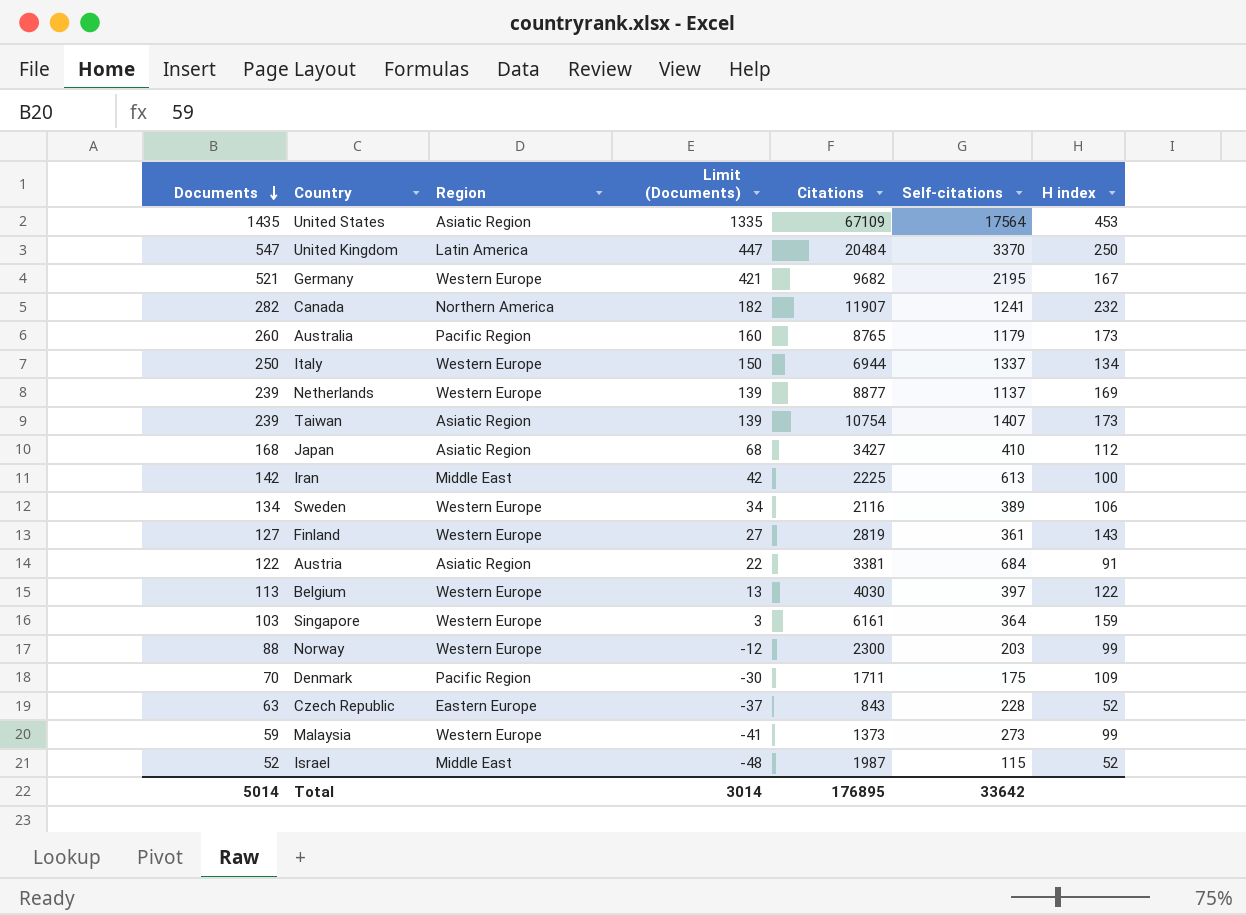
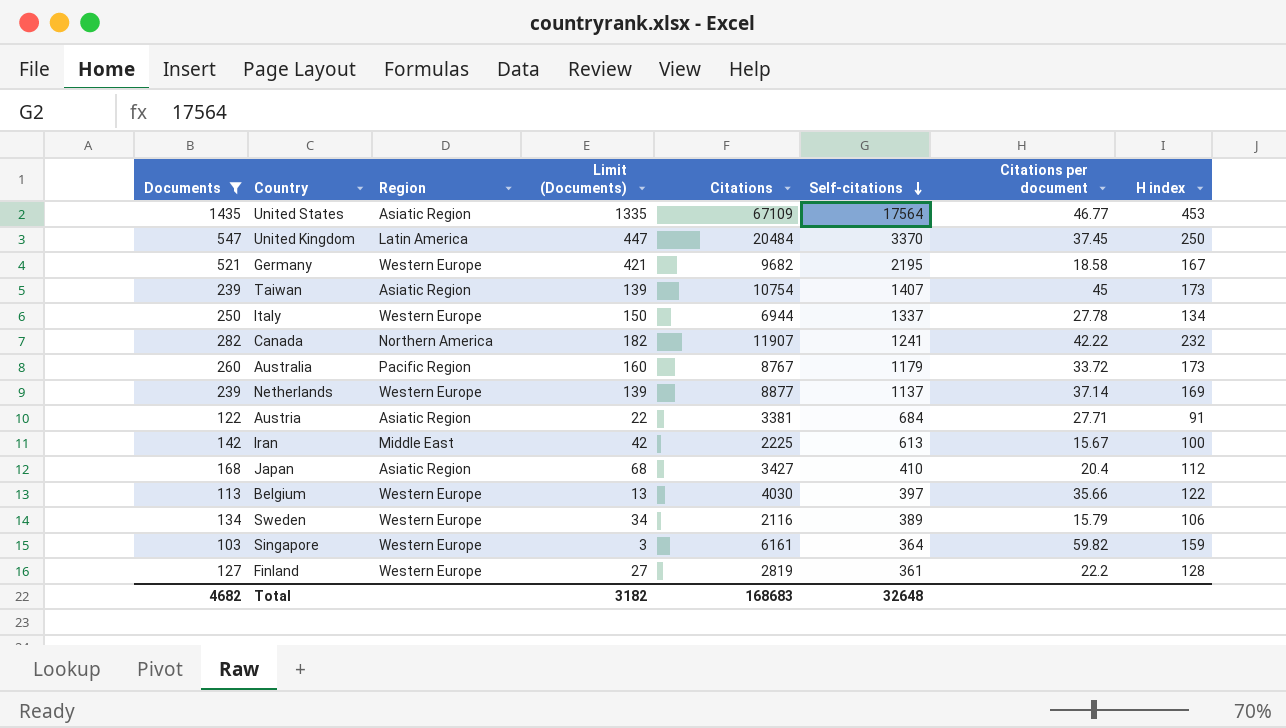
filter: none -> Documents >= 103
row order: Documents descending -> Self-citations descending
column Citations per document | formula: none -> [Citations] / [Documents]
Australia | Citations: 8765 -> 8767
Finland | H index: 143 -> 128
Total | Documents: 5014 -> 4682
Total | Limit (Documents): 3014 -> 3182
Total | Citations: 176895 -> 168683
Total | Self-citations: 33642 -> 32648

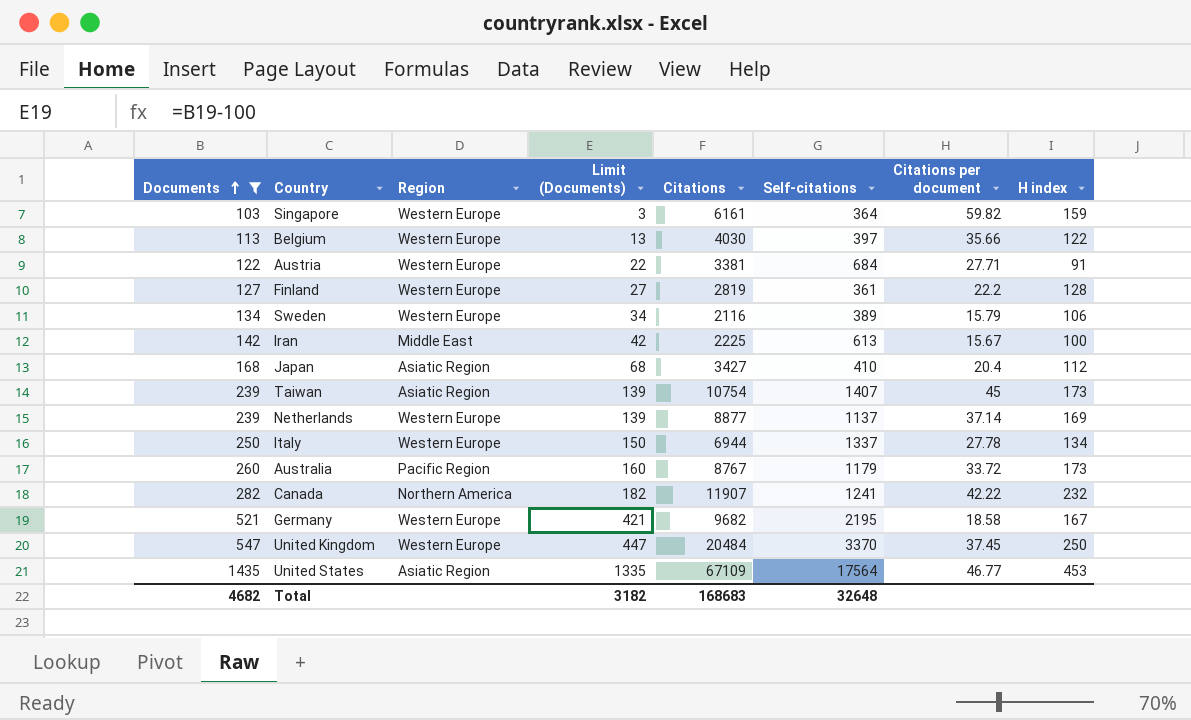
row order: Self-citations descending -> Documents ascending
Austria | Region: Asiatic Region -> Western Europe
United Kingdom | Region: Latin America -> Western Europe

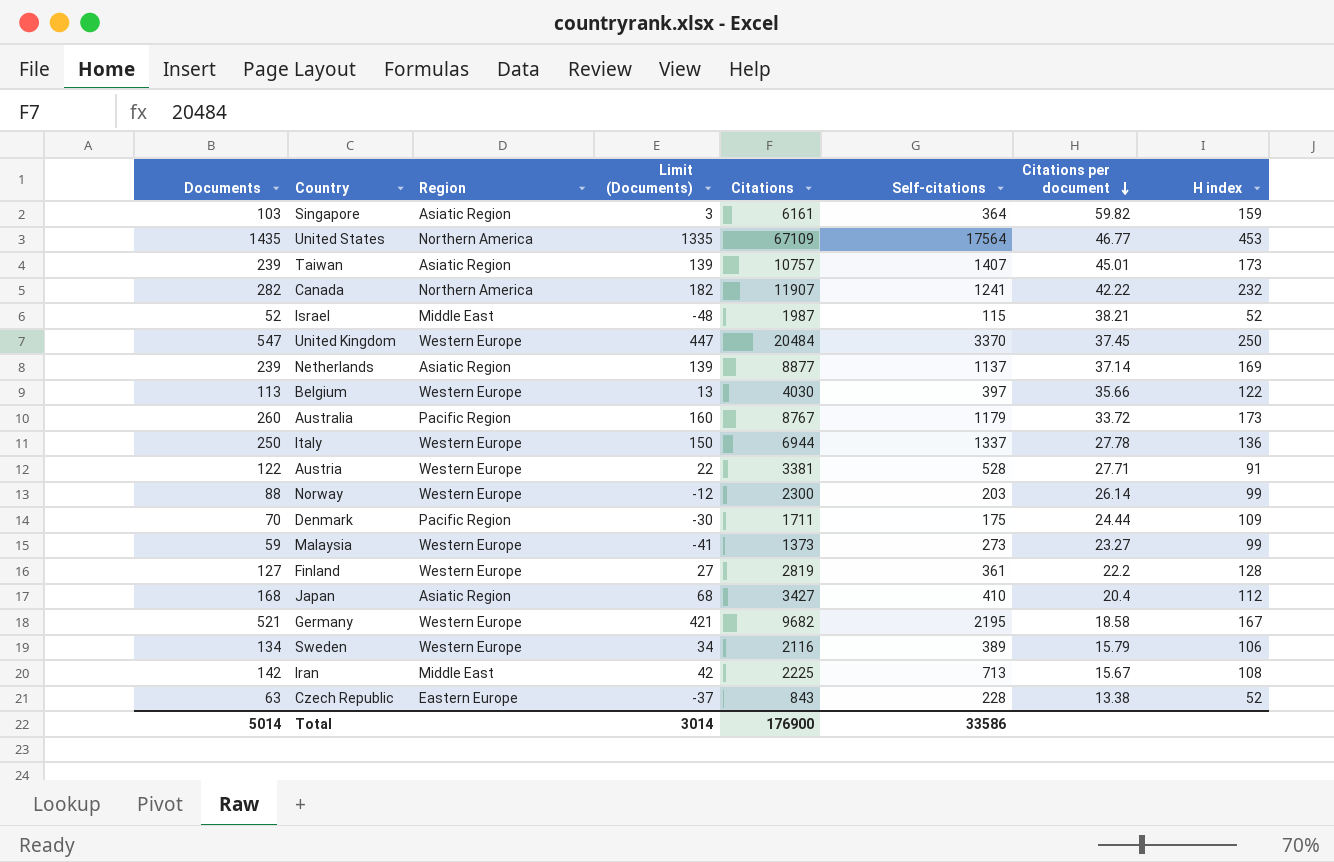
filter: Documents >= 103 -> none
row order: Documents ascending -> Citations per document descending
Singapore | Region: Western Europe -> Asiatic Region
United States | Region: Asiatic Region -> Northern America
Taiwan | Citations: 10754 -> 10757
Taiwan | Citations per document: 45 -> 45.01
Netherlands | Region: Western Europe -> Asiatic Region
Italy | H index: 134 -> 136
Austria | Self-citations: 684 -> 528
Iran | Self-citations: 613 -> 713
Iran | H index: 100 -> 108
Total | Documents: 4682 -> 5014
Total | Limit (Documents): 3182 -> 3014
Total | Citations: 168683 -> 176900
Total | Self-citations: 32648 -> 33586

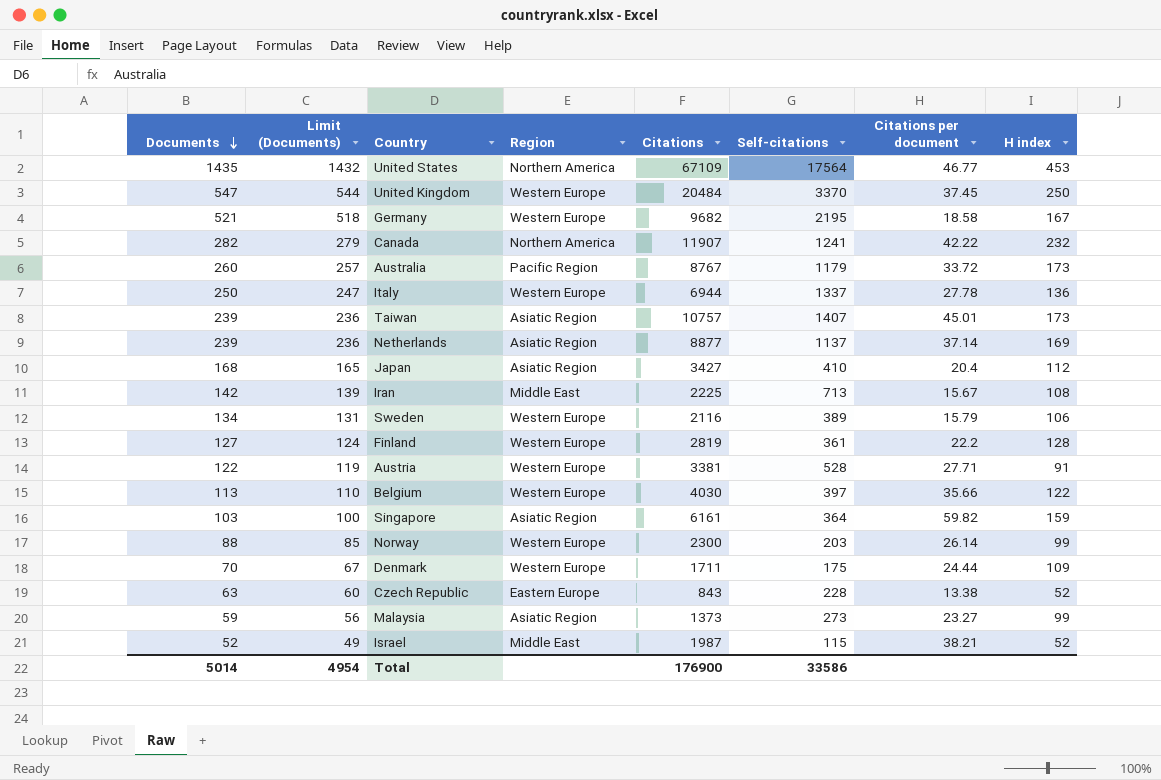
row order: Citations per document descending -> Documents descending
column Limit (Documents) | formula: [Documents] - 100 -> [Documents] - 3
column Limit (Documents) | position: 4 -> 2
Denmark | Region: Pacific Region -> Western Europe
Malaysia | Region: Western Europe -> Asiatic Region
Total | Limit (Documents): 3014 -> 4954

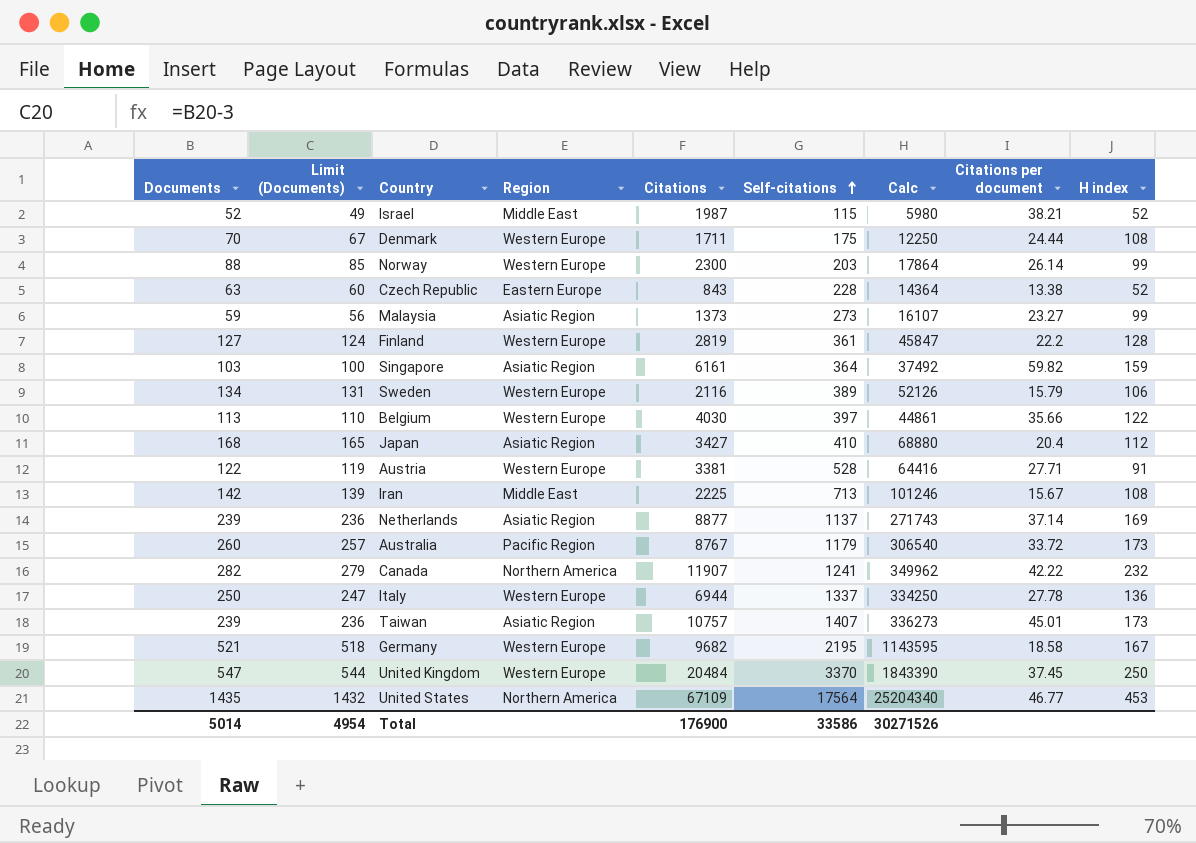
row order: Documents descending -> Self-citations ascending
column Calc | formula: none -> [Documents] * [Self-citations]
Denmark | H index: 109 -> 108

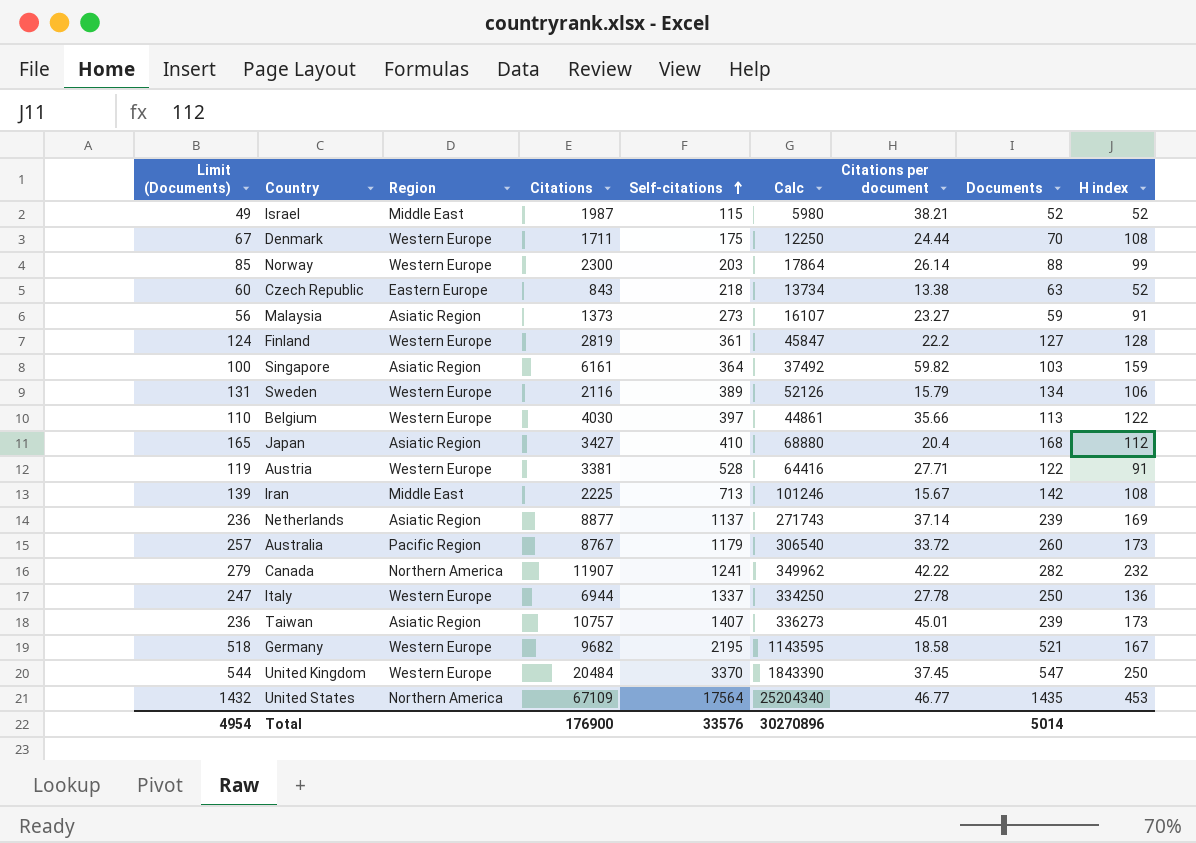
column Documents | position: 1 -> 8
Czech Republic | Self-citations: 228 -> 218
Czech Republic | Calc: 14364 -> 13734
Malaysia | H index: 99 -> 91
Total | Self-citations: 33586 -> 33576
Total | Calc: 30271526 -> 30270896

